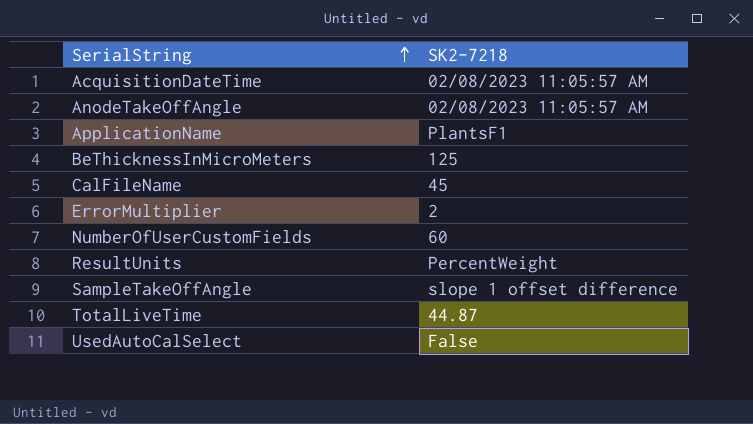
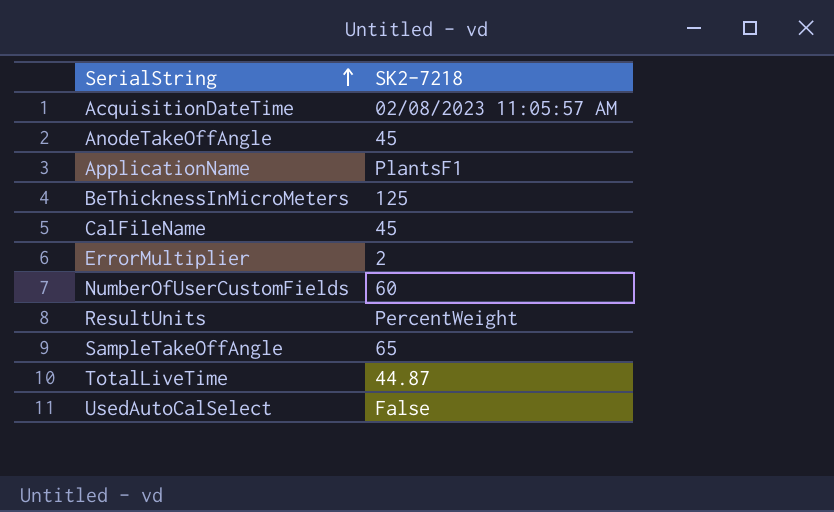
AnodeTakeOffAngle | SK2-7218: 02/08/2023 11:05:57 AM -> 45
SampleTakeOffAngle | SK2-7218: slope 1 offset difference -> 65

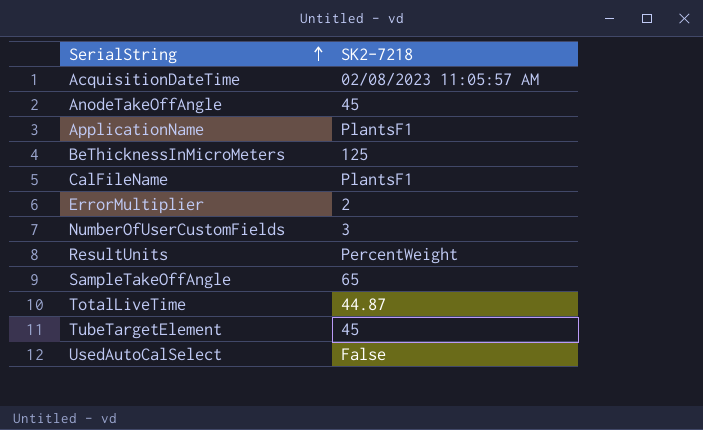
CalFileName | SK2-7218: 45 -> PlantsF1
NumberOfUserCustomFields | SK2-7218: 60 -> 3
row TubeTargetElement: none -> 45

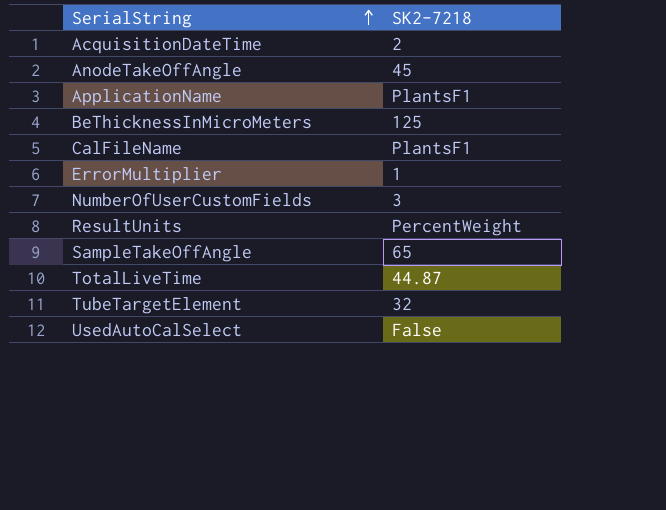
AcquisitionDateTime | SK2-7218: 02/08/2023 11:05:57 AM -> 2
ErrorMultiplier | SK2-7218: 2 -> 1
TubeTargetElement | SK2-7218: 45 -> 32

